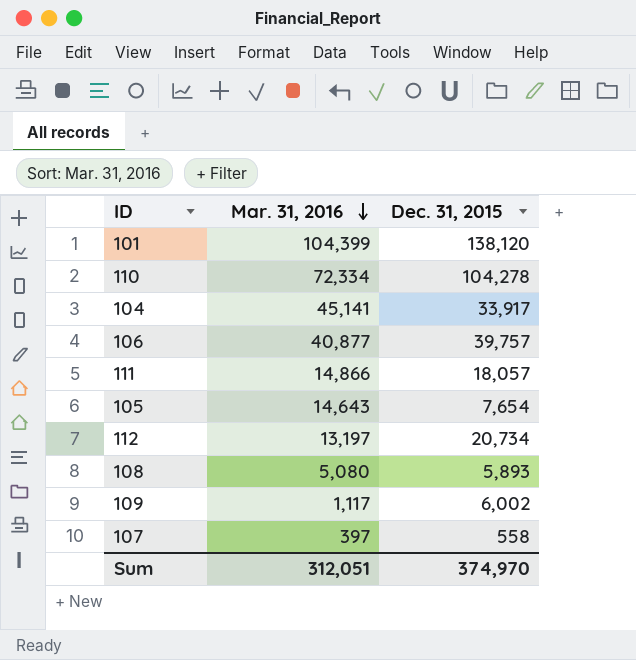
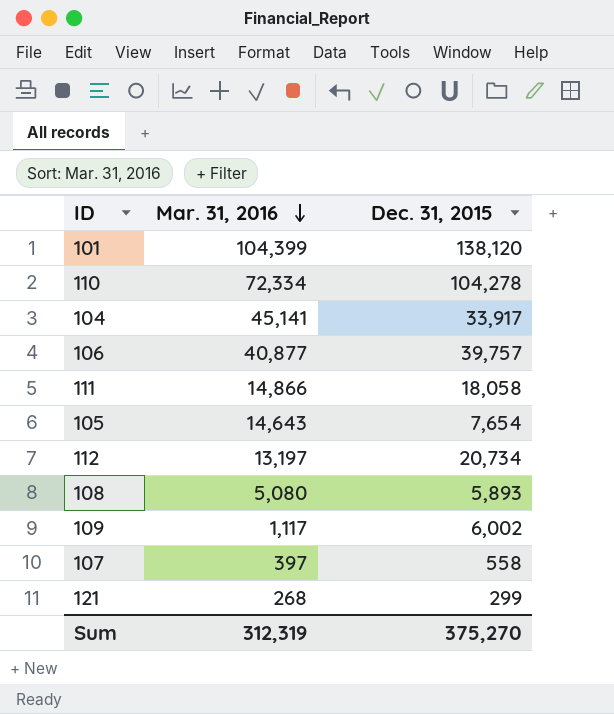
111 | Dec. 31, 2015: 18,057 -> 18,058
row 121: none -> 268 | 299
Sum | Mar. 31, 2016: 312,051 -> 312,319
Sum | Dec. 31, 2015: 374,970 -> 375,270

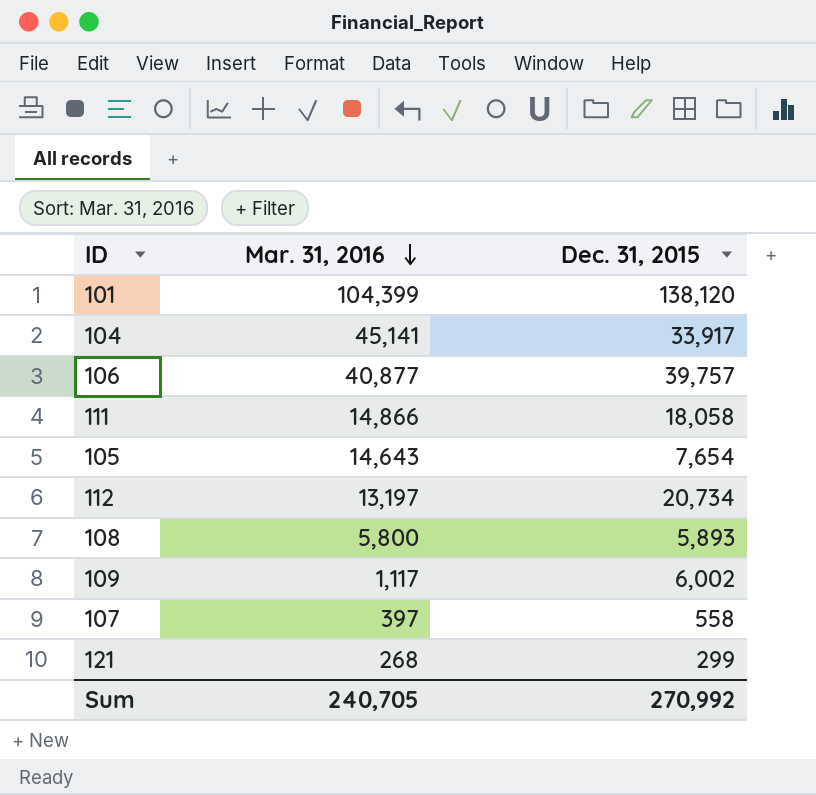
row 110: 72,334 | 104,278 -> none
108 | Mar. 31, 2016: 5,080 -> 5,800
Sum | Mar. 31, 2016: 312,319 -> 240,705
Sum | Dec. 31, 2015: 375,270 -> 270,992

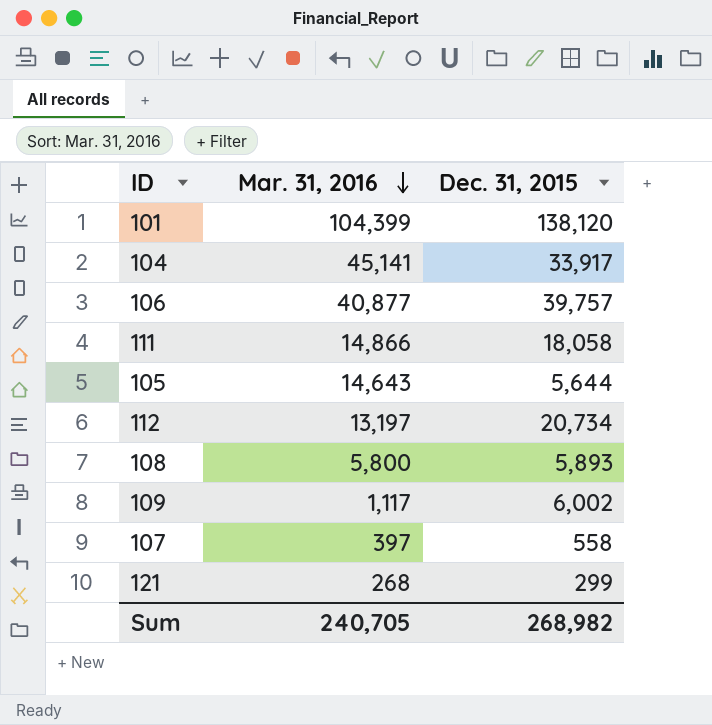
105 | Dec. 31, 2015: 7,654 -> 5,644
Sum | Dec. 31, 2015: 270,992 -> 268,982

